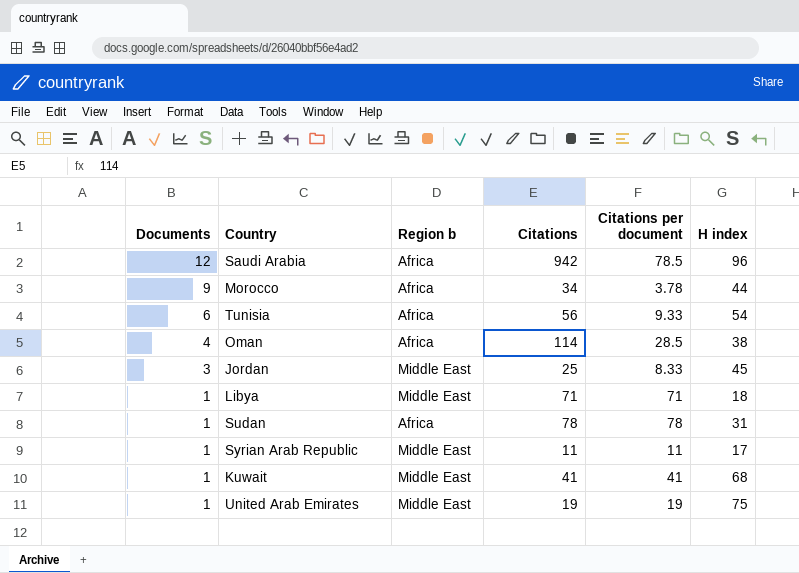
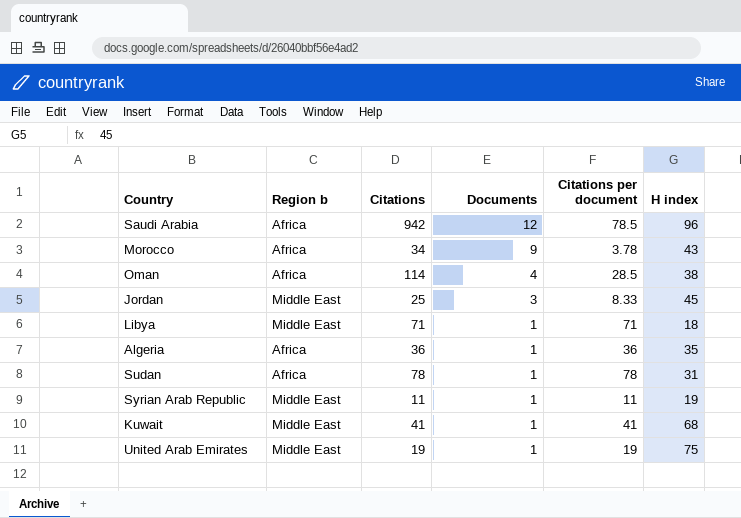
column Documents | position: 1 -> 4
row Tunisia: 6 | Africa | 56 | 9.33 | 54 -> none
Morocco | H index: 44 -> 43
row Algeria: none -> Africa | 36 | 1 | 36 | 35
Syrian Arab Republic | H index: 17 -> 19

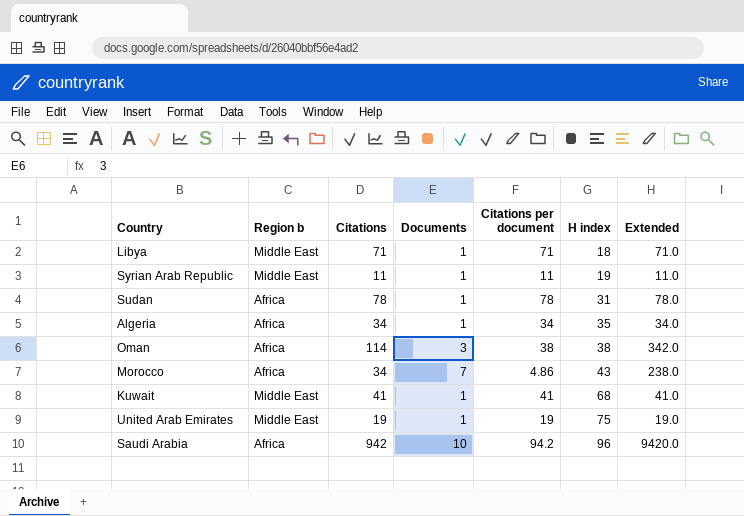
row order: Documents descending -> H index ascending
column Extended | formula: none -> [Citations] * [Documents]
row Jordan: Middle East | 25 | 3 | 8.33 | 45 -> none
Algeria | Citations: 36 -> 34
Algeria | Citations per document: 36 -> 34
Oman | Documents: 4 -> 3
Oman | Citations per document: 28.5 -> 38
Morocco | Documents: 9 -> 7
Morocco | Citations per document: 3.78 -> 4.86
Saudi Arabia | Documents: 12 -> 10
Saudi Arabia | Citations per document: 78.5 -> 94.2

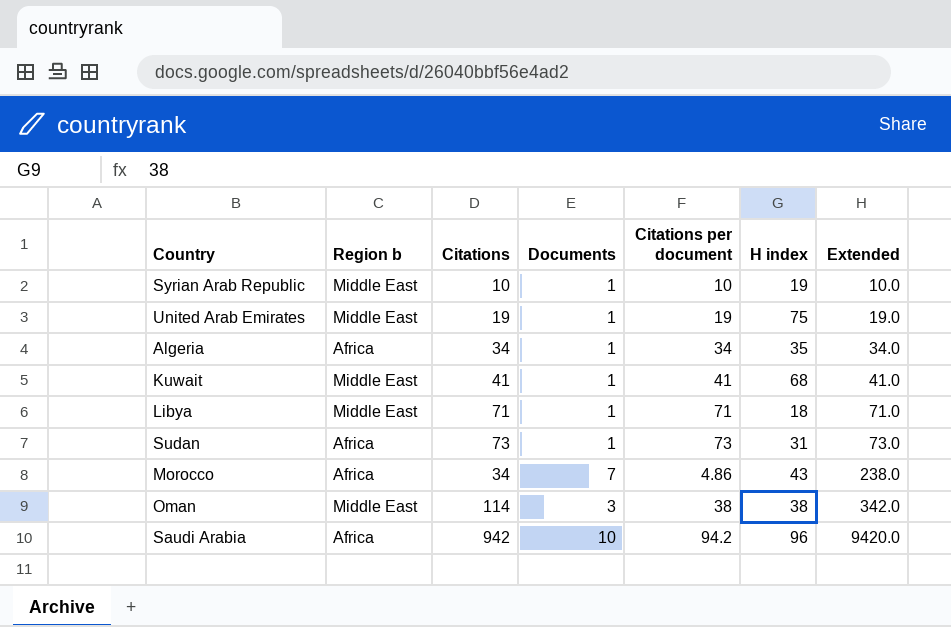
row order: H index ascending -> Extended ascending
Syrian Arab Republic | Citations: 11 -> 10
Syrian Arab Republic | Citations per document: 11 -> 10
Syrian Arab Republic | Extended: 11.0 -> 10.0
Sudan | Citations: 78 -> 73
Sudan | Citations per document: 78 -> 73
Sudan | Extended: 78.0 -> 73.0
Oman | Region b: Africa -> Middle East

